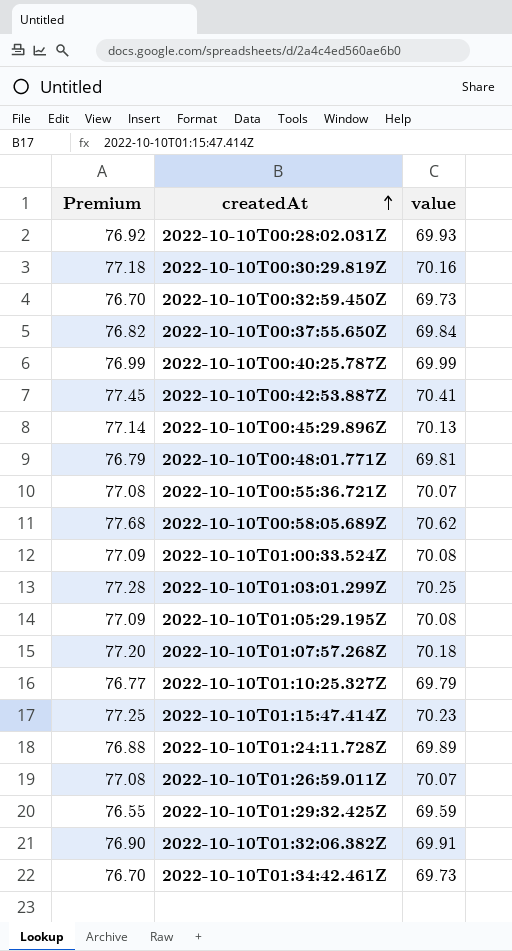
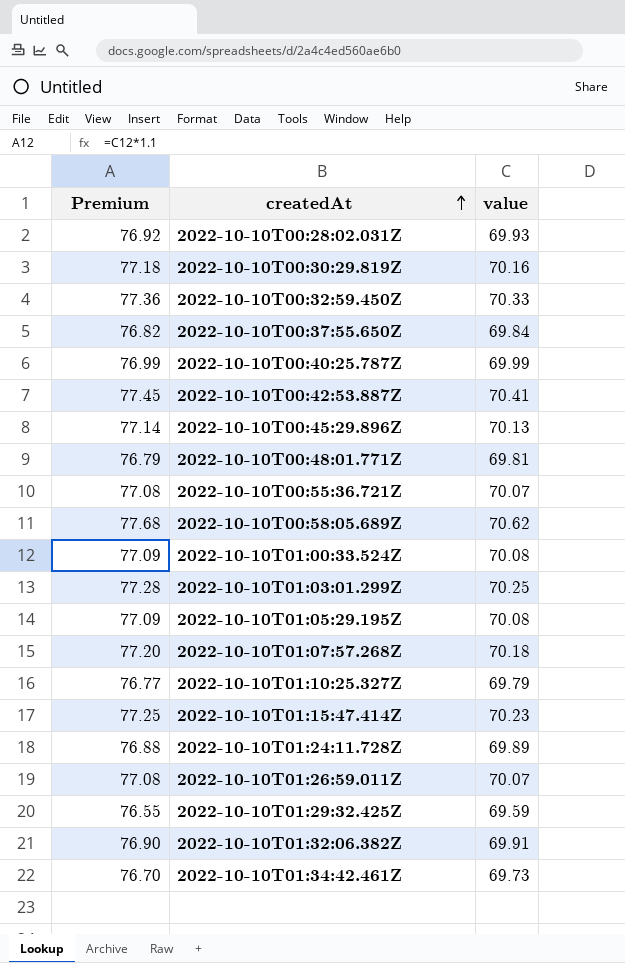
2022-10-10T00:32:59.450Z | Premium: 76.70 -> 77.36
2022-10-10T00:32:59.450Z | value: 69.73 -> 70.33

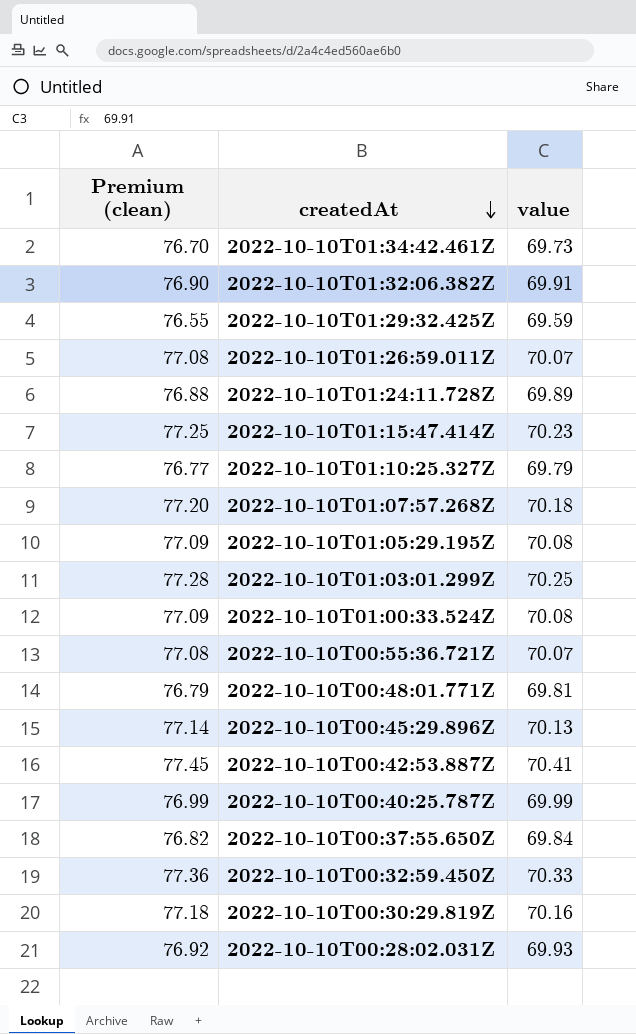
row order: createdAt ascending -> createdAt descending
column name: Premium -> Premium (clean)
row 2022-10-10T00:58:05.689Z: 77.68 | 70.62 -> none

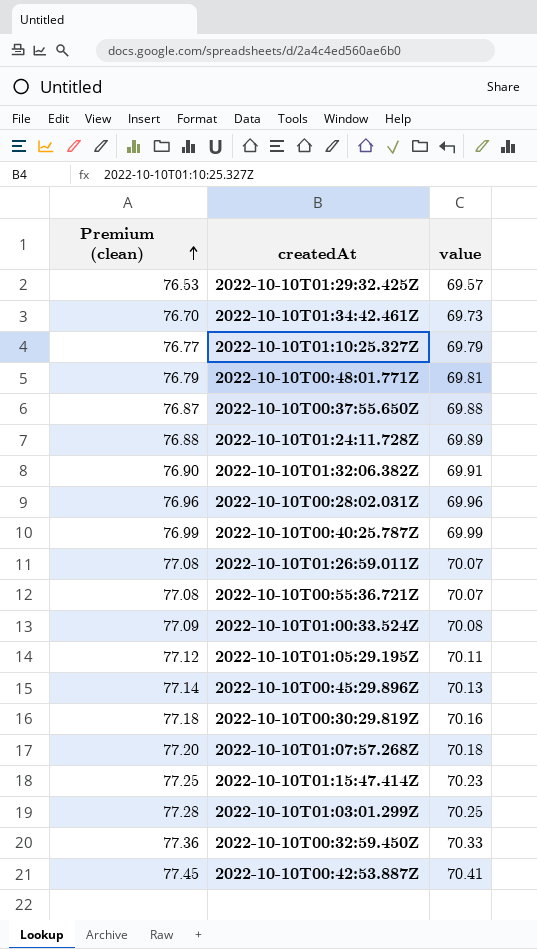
row order: createdAt descending -> Premium (clean) ascending
2022-10-10T01:29:32.425Z | Premium (clean): 76.55 -> 76.53
2022-10-10T01:29:32.425Z | value: 69.59 -> 69.57
2022-10-10T00:37:55.650Z | Premium (clean): 76.82 -> 76.87
2022-10-10T00:37:55.650Z | value: 69.84 -> 69.88
2022-10-10T00:28:02.031Z | Premium (clean): 76.92 -> 76.96
2022-10-10T00:28:02.031Z | value: 69.93 -> 69.96
2022-10-10T01:05:29.195Z | Premium (clean): 77.09 -> 77.12
2022-10-10T01:05:29.195Z | value: 70.08 -> 70.11

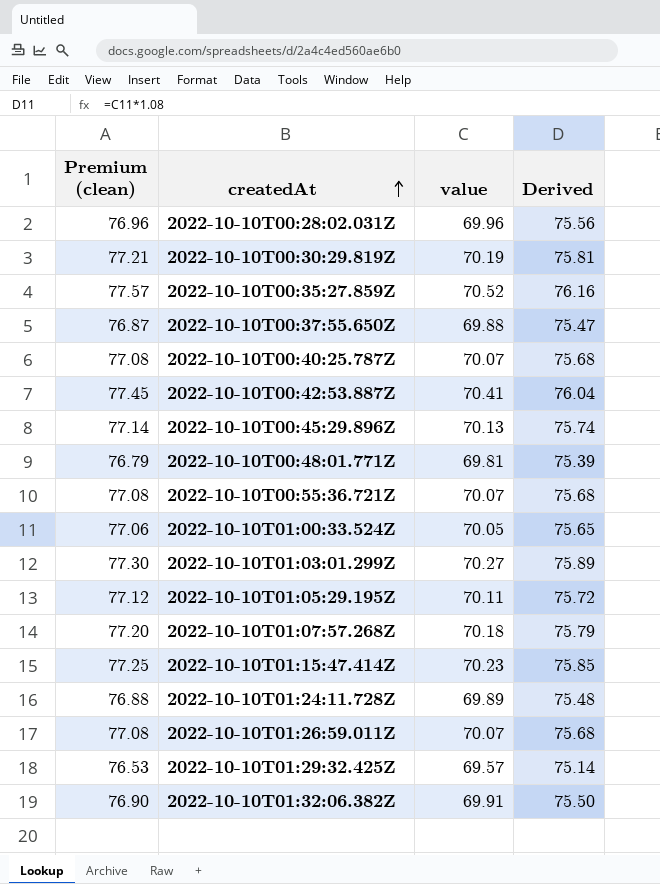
row order: Premium (clean) ascending -> createdAt ascending
column Derived | formula: none -> [value] * 1.08
row 2022-10-10T01:34:42.461Z: 76.70 | 69.73 -> none
row 2022-10-10T01:10:25.327Z: 76.77 | 69.79 -> none
row 2022-10-10T00:32:59.450Z: 77.36 | 70.33 -> none
2022-10-10T00:30:29.819Z | Premium (clean): 77.18 -> 77.21
2022-10-10T00:30:29.819Z | value: 70.16 -> 70.19
row 2022-10-10T00:35:27.859Z: none -> 77.57 | 70.52 | 76.16
2022-10-10T00:40:25.787Z | Premium (clean): 76.99 -> 77.08
2022-10-10T00:40:25.787Z | value: 69.99 -> 70.07
2022-10-10T01:00:33.524Z | Premium (clean): 77.09 -> 77.06
2022-10-10T01:00:33.524Z | value: 70.08 -> 70.05
2022-10-10T01:03:01.299Z | Premium (clean): 77.28 -> 77.30
2022-10-10T01:03:01.299Z | value: 70.25 -> 70.27

